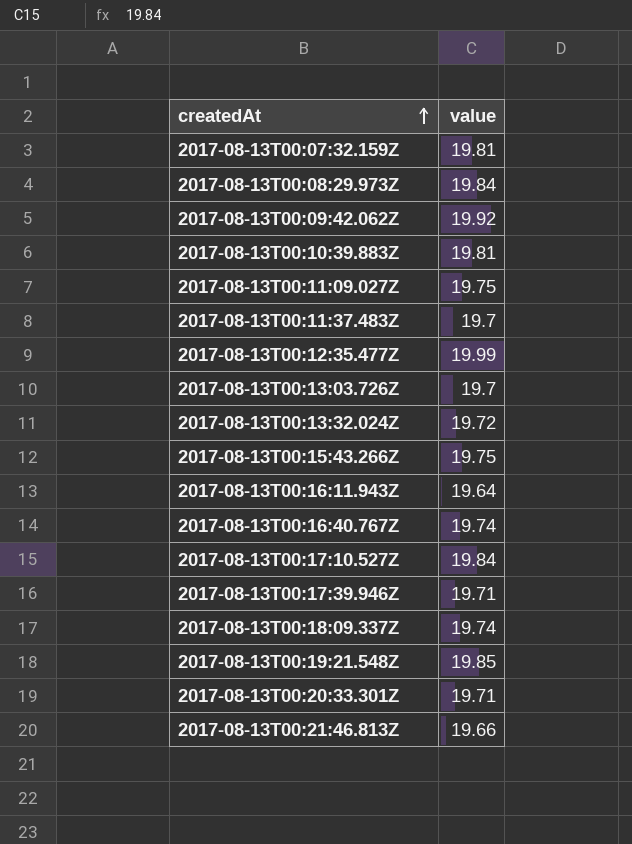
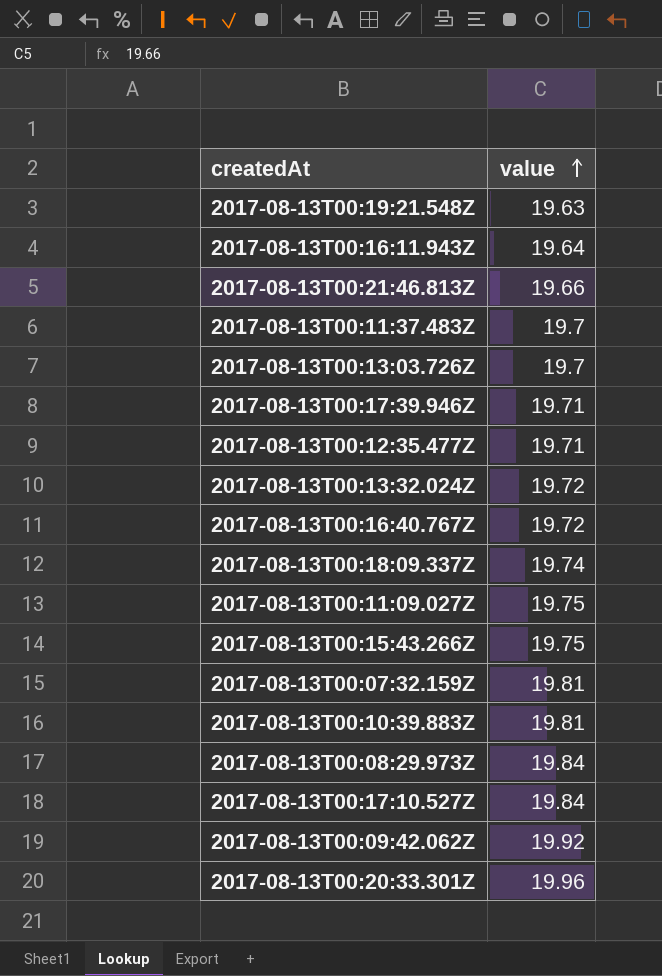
row order: createdAt ascending -> value ascending
2017-08-13T00:19:21.548Z | value: 19.85 -> 19.63
2017-08-13T00:12:35.477Z | value: 19.99 -> 19.71
2017-08-13T00:16:40.767Z | value: 19.74 -> 19.72
2017-08-13T00:20:33.301Z | value: 19.71 -> 19.96

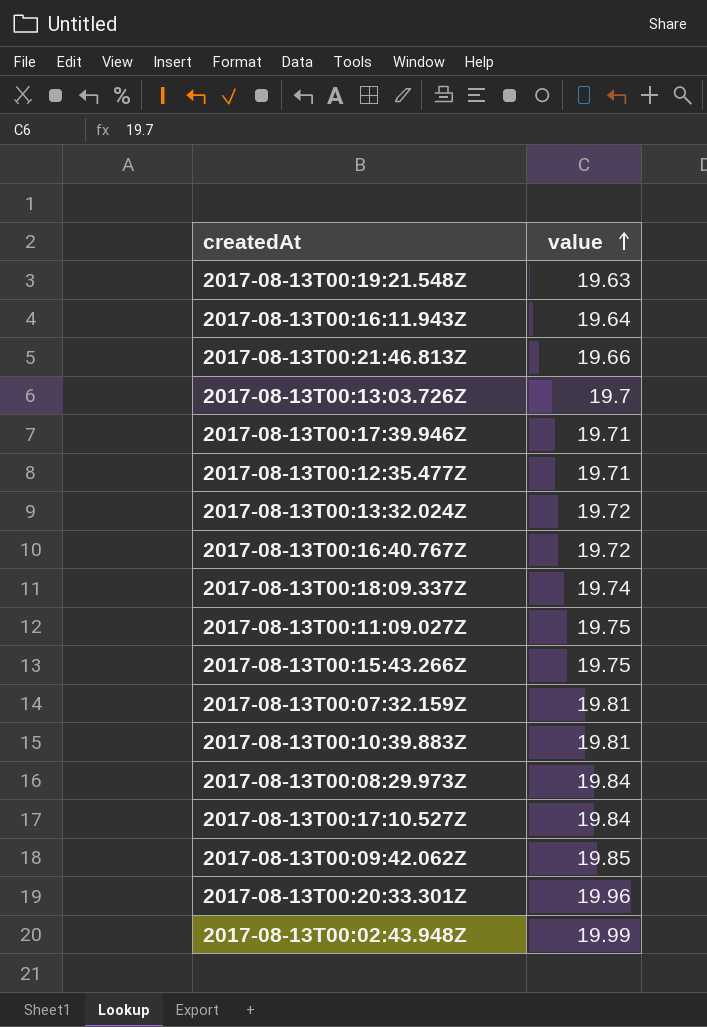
row 2017-08-13T00:11:37.483Z: 19.7 -> none
2017-08-13T00:09:42.062Z | value: 19.92 -> 19.85
row 2017-08-13T00:02:43.948Z: none -> 19.99

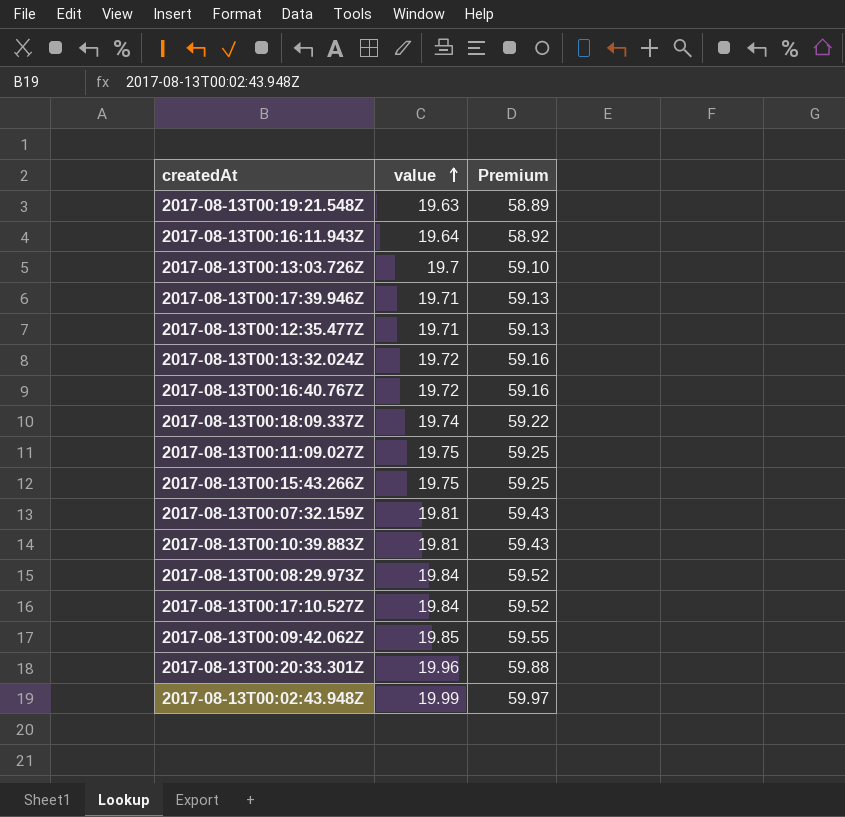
column Premium | formula: none -> [value] * 3
row 2017-08-13T00:21:46.813Z: 19.66 -> none

